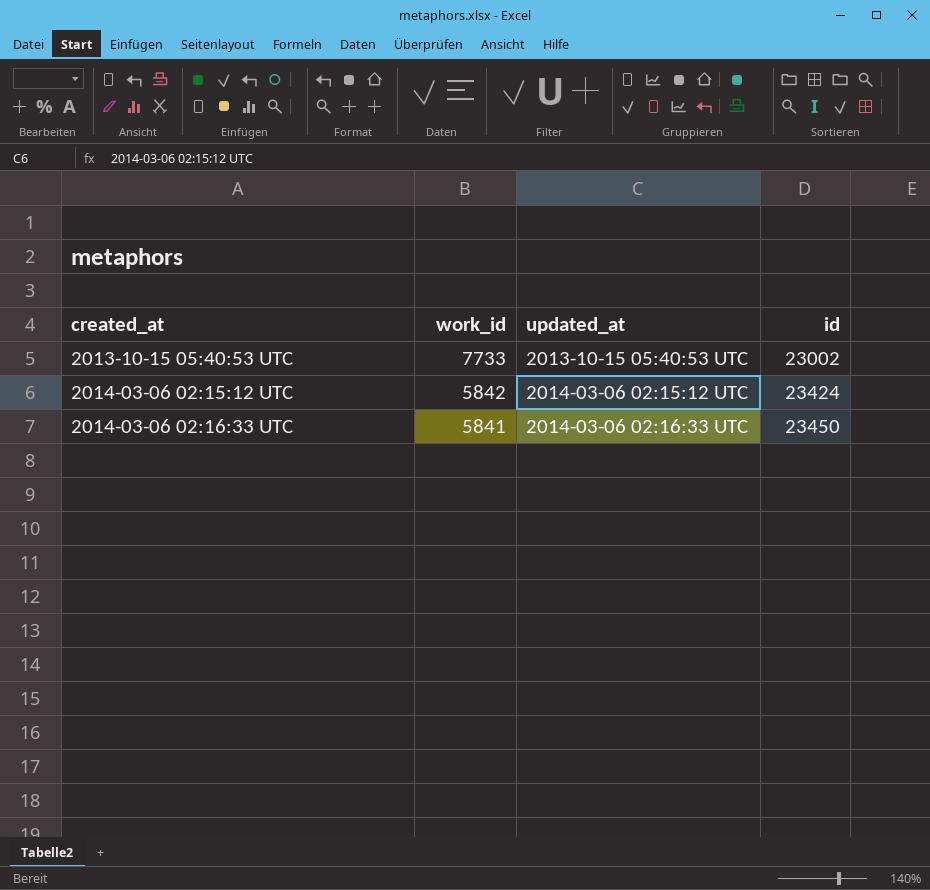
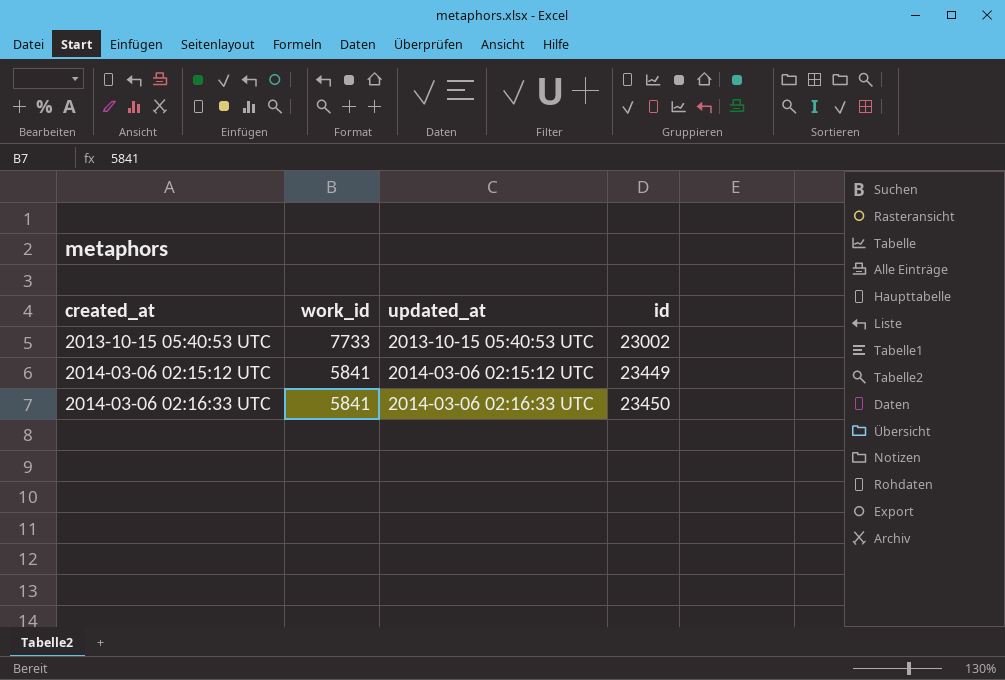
2014-03-06 02:15:12 UTC | work_id: 5842 -> 5841
2014-03-06 02:15:12 UTC | id: 23424 -> 23449

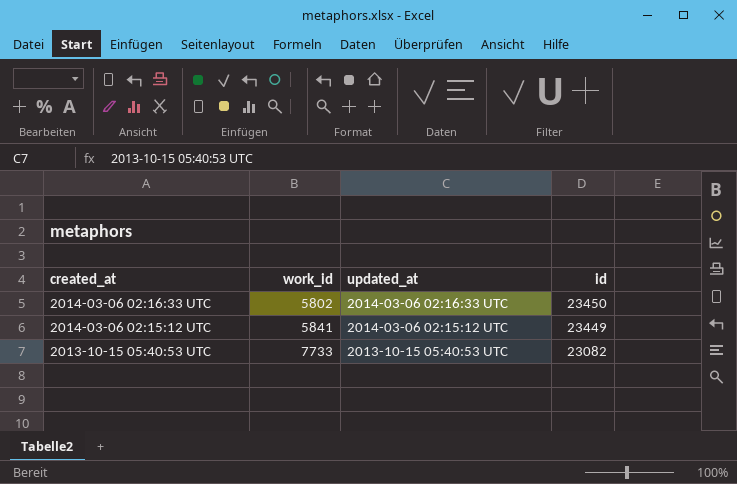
row order: created_at ascending -> created_at descending
2014-03-06 02:16:33 UTC | work_id: 5841 -> 5802
2013-10-15 05:40:53 UTC | id: 23002 -> 23082

